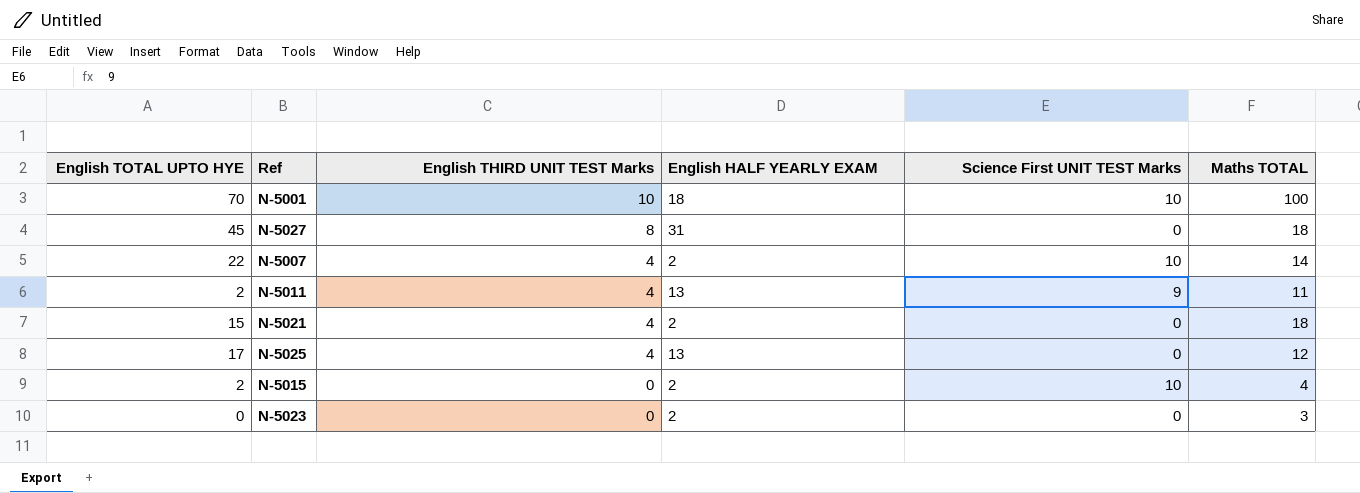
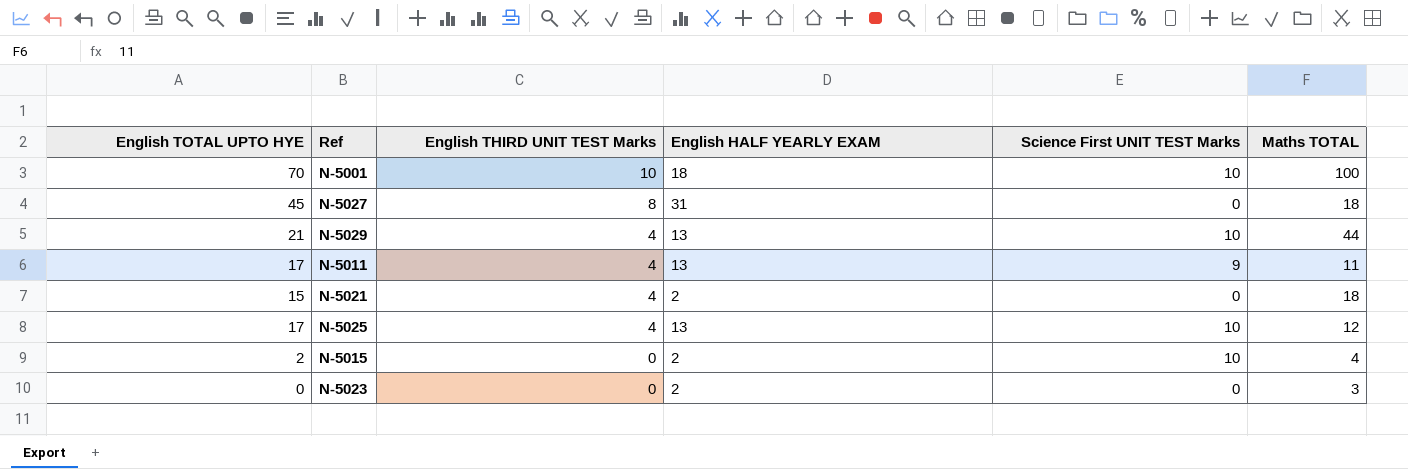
row N-5007: 22 | 4 | 2 | 10 | 14 -> none
row N-5029: none -> 21 | 4 | 13 | 10 | 44
N-5011 | English TOTAL UPTO HYE: 2 -> 17
N-5025 | Science First UNIT TEST Marks: 0 -> 10

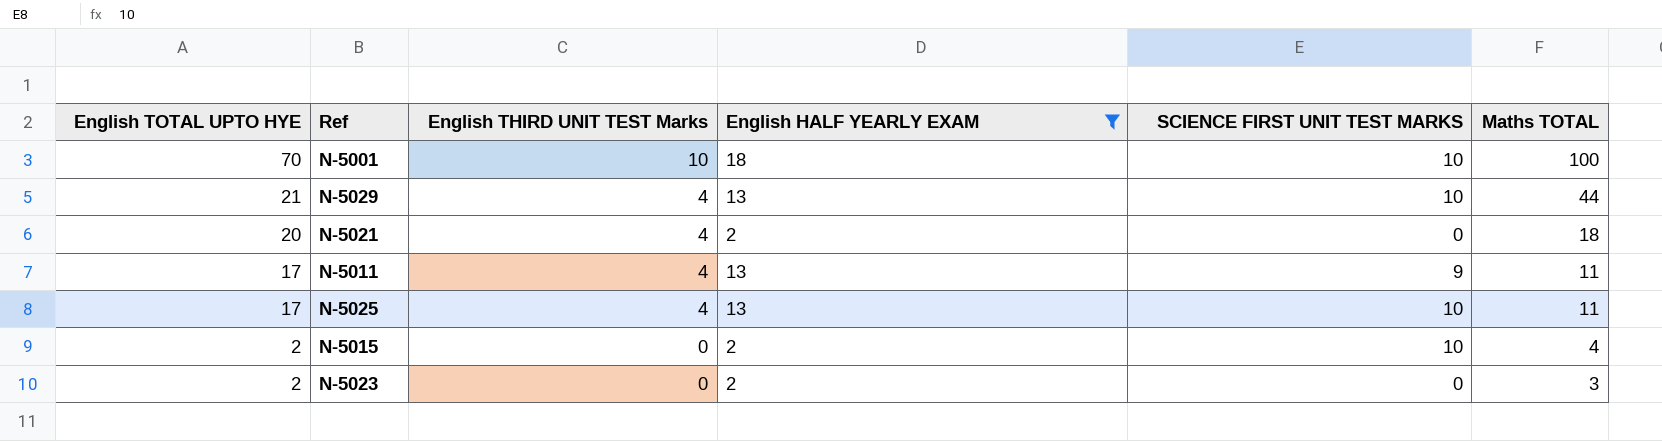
filter: none -> English HALF YEARLY EXAM != 31
row order: English THIRD UNIT TEST Marks descending -> English TOTAL UPTO HYE descending
column name: Science First UNIT TEST Marks -> SCIENCE FIRST UNIT TEST MARKS
N-5021 | English TOTAL UPTO HYE: 15 -> 20
N-5025 | Maths TOTAL: 12 -> 11
N-5023 | English TOTAL UPTO HYE: 0 -> 2

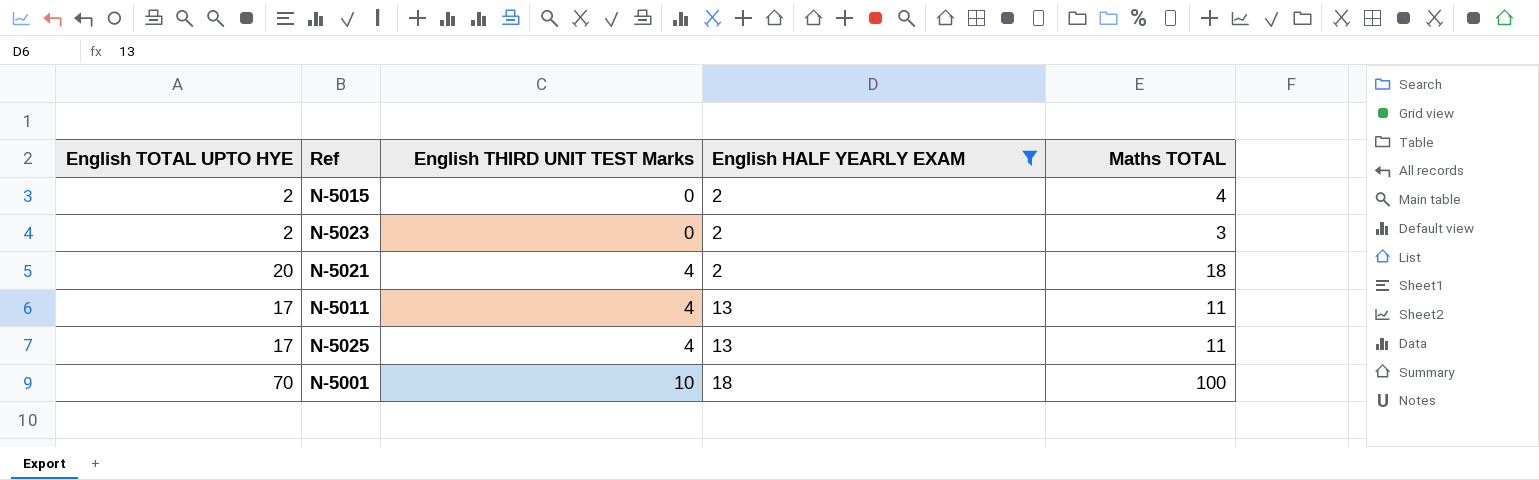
row order: English TOTAL UPTO HYE descending -> English THIRD UNIT TEST Marks ascending
column SCIENCE FIRST UNIT TEST MARKS | position: 5 -> none
row N-5029: 21 | 4 | 13 | 10 | 44 -> none

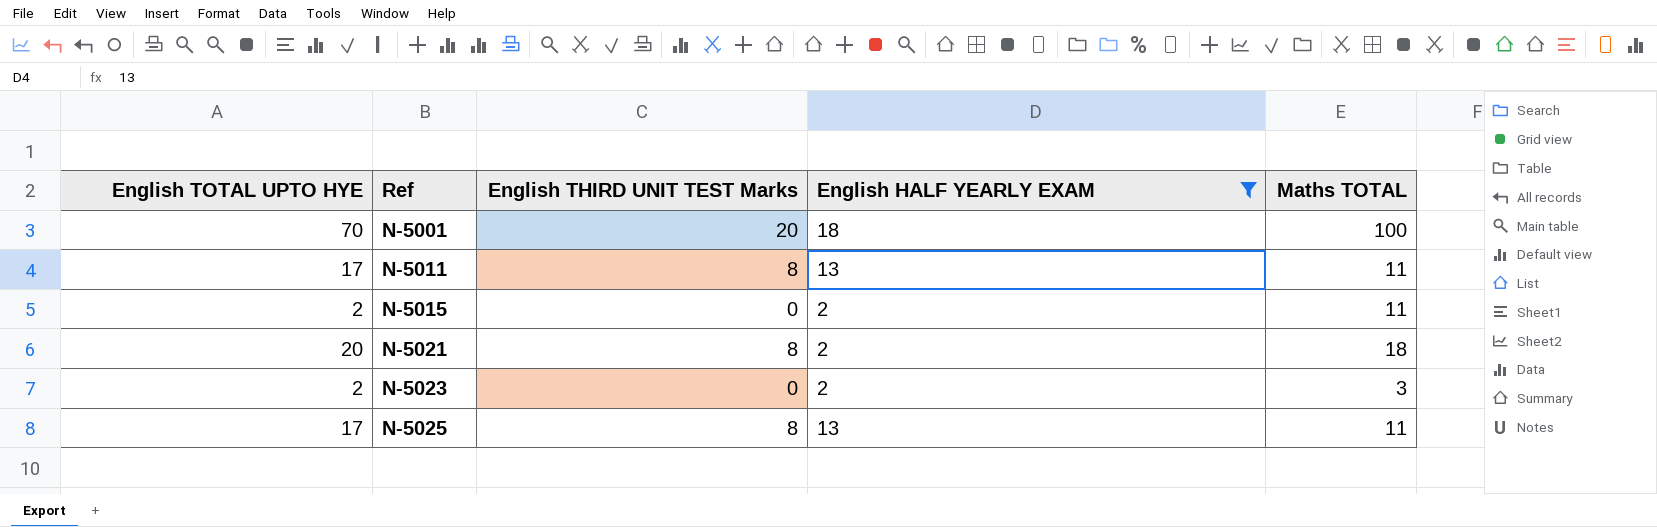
row order: English THIRD UNIT TEST Marks ascending -> Ref ascending
N-5001 | English THIRD UNIT TEST Marks: 10 -> 20
N-5011 | English THIRD UNIT TEST Marks: 4 -> 8
N-5015 | Maths TOTAL: 4 -> 11
N-5021 | English THIRD UNIT TEST Marks: 4 -> 8
N-5025 | English THIRD UNIT TEST Marks: 4 -> 8

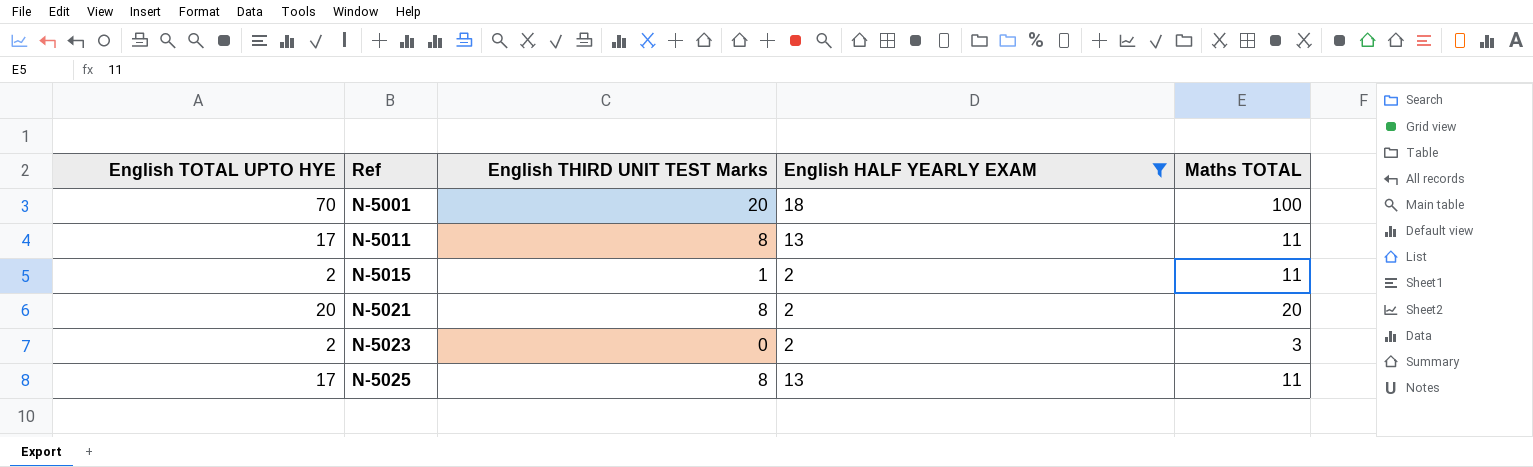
N-5015 | English THIRD UNIT TEST Marks: 0 -> 1
N-5021 | Maths TOTAL: 18 -> 20

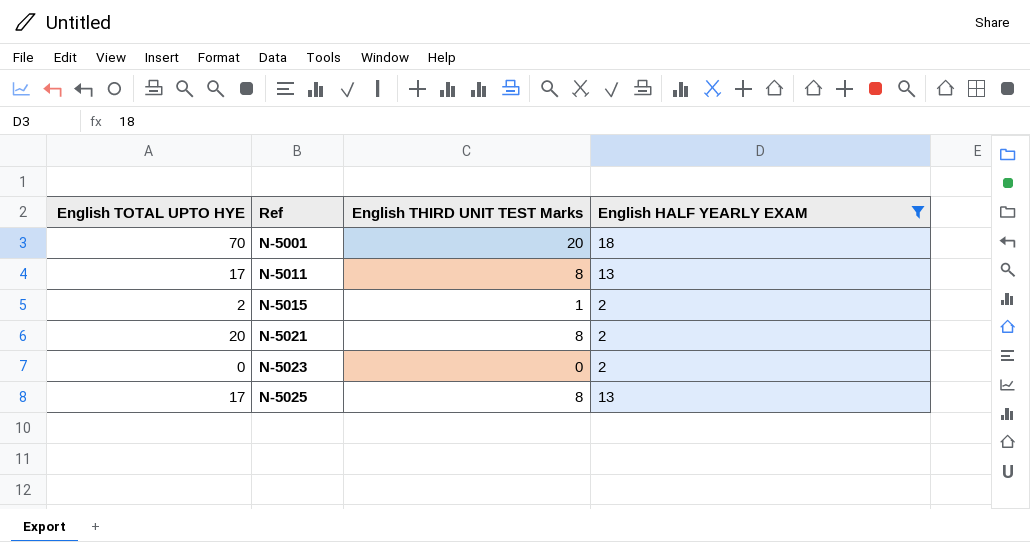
column Maths TOTAL | position: 5 -> none
N-5023 | English TOTAL UPTO HYE: 2 -> 0

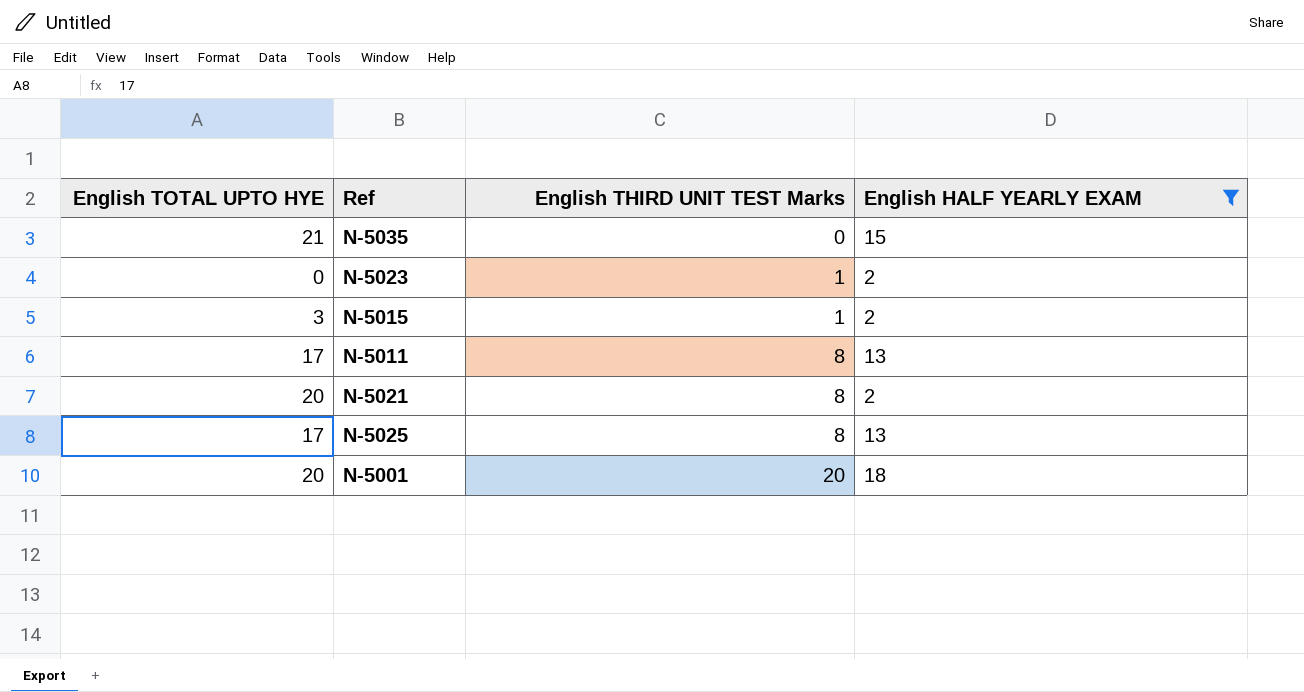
row order: Ref ascending -> English THIRD UNIT TEST Marks ascending
row N-5035: none -> 21 | 0 | 15
N-5023 | English THIRD UNIT TEST Marks: 0 -> 1
N-5015 | English TOTAL UPTO HYE: 2 -> 3
N-5001 | English TOTAL UPTO HYE: 70 -> 20

